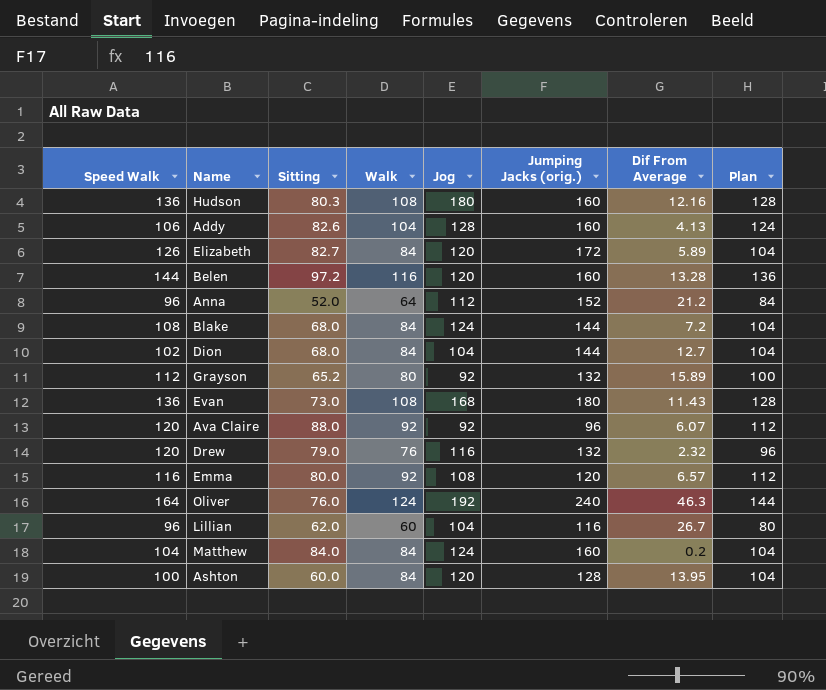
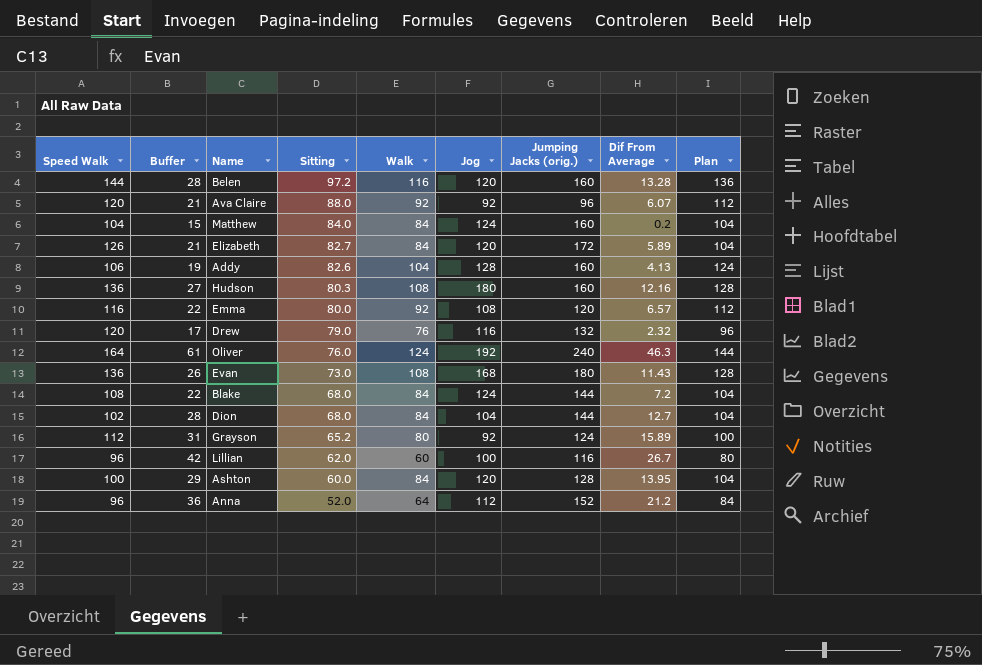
row order: none -> Sitting descending
column Buffer | formula: none -> [Dif From Average] + 15
Grayson | Jumping Jacks (orig.): 132 -> 124
Lillian | Jog: 104 -> 100

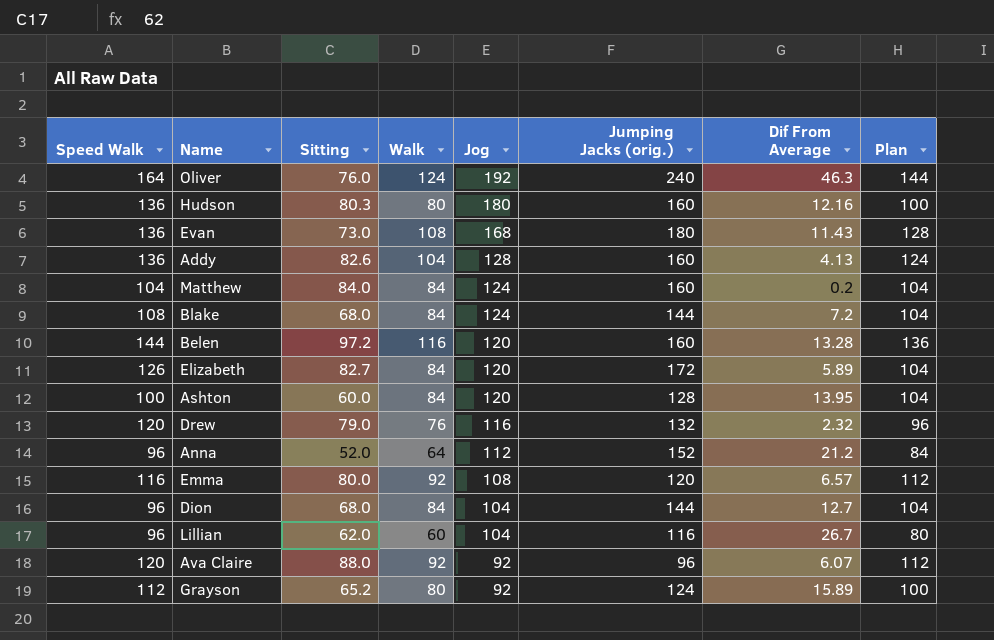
row order: Sitting descending -> Jog descending
column Buffer | formula: [Dif From Average] + 15 -> none
Hudson | Walk: 108 -> 80
Hudson | Plan: 128 -> 100
Addy | Speed Walk: 106 -> 136
Dion | Speed Walk: 102 -> 96
Lillian | Jog: 100 -> 104

